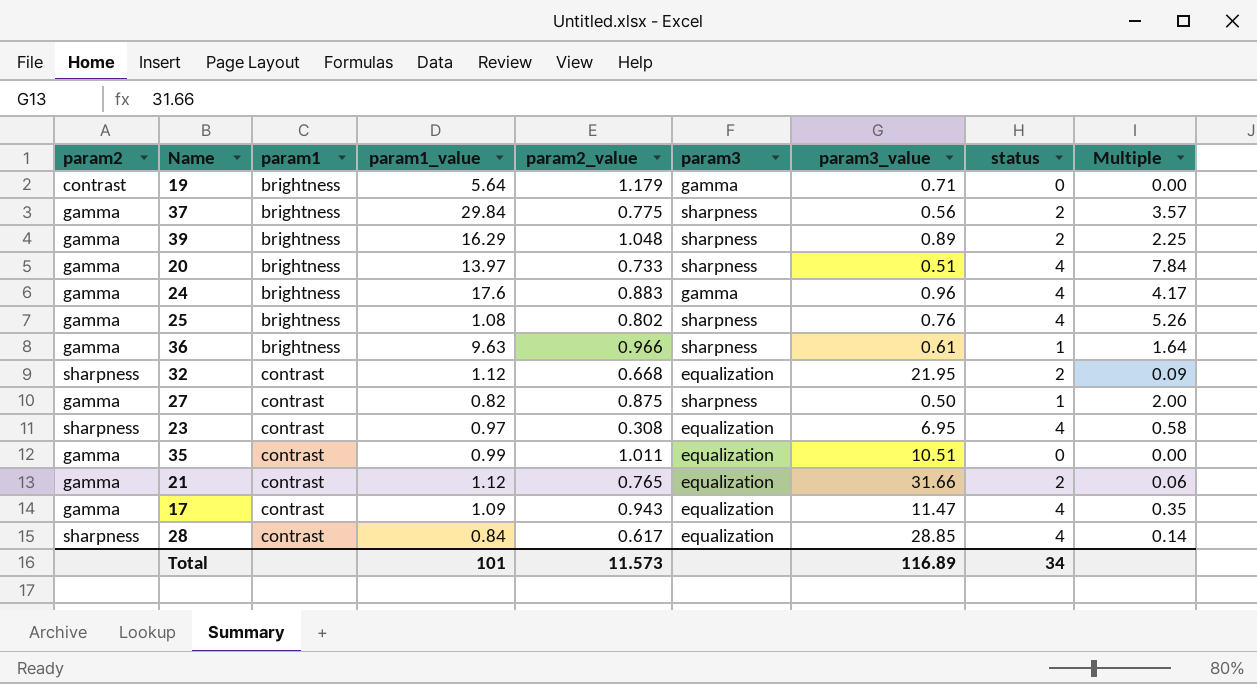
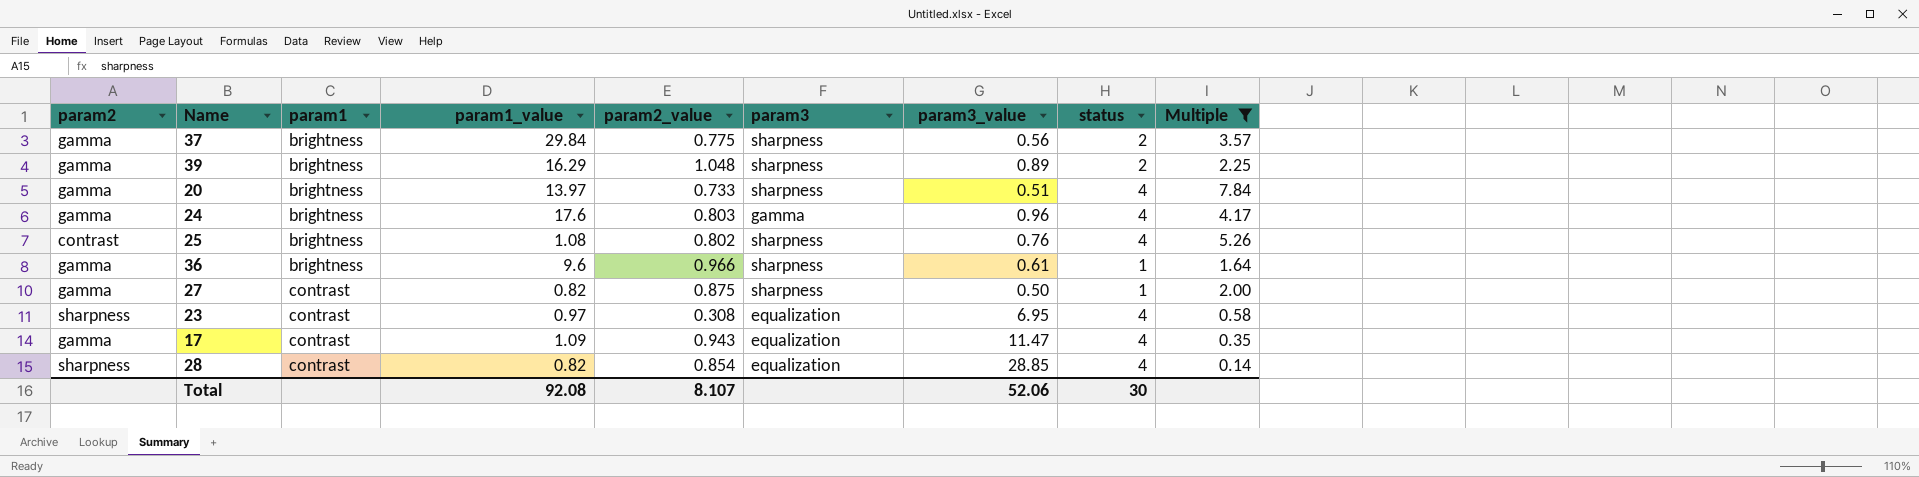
filter: none -> Multiple >= 0.14
24 | param2_value: 0.883 -> 0.803
25 | param2: gamma -> contrast
36 | param1_value: 9.63 -> 9.6
28 | param1_value: 0.84 -> 0.82
28 | param2_value: 0.617 -> 0.854
Total | param1_value: 101 -> 92.08
Total | param2_value: 11.573 -> 8.107
Total | param3_value: 116.89 -> 52.06
Total | status: 34 -> 30

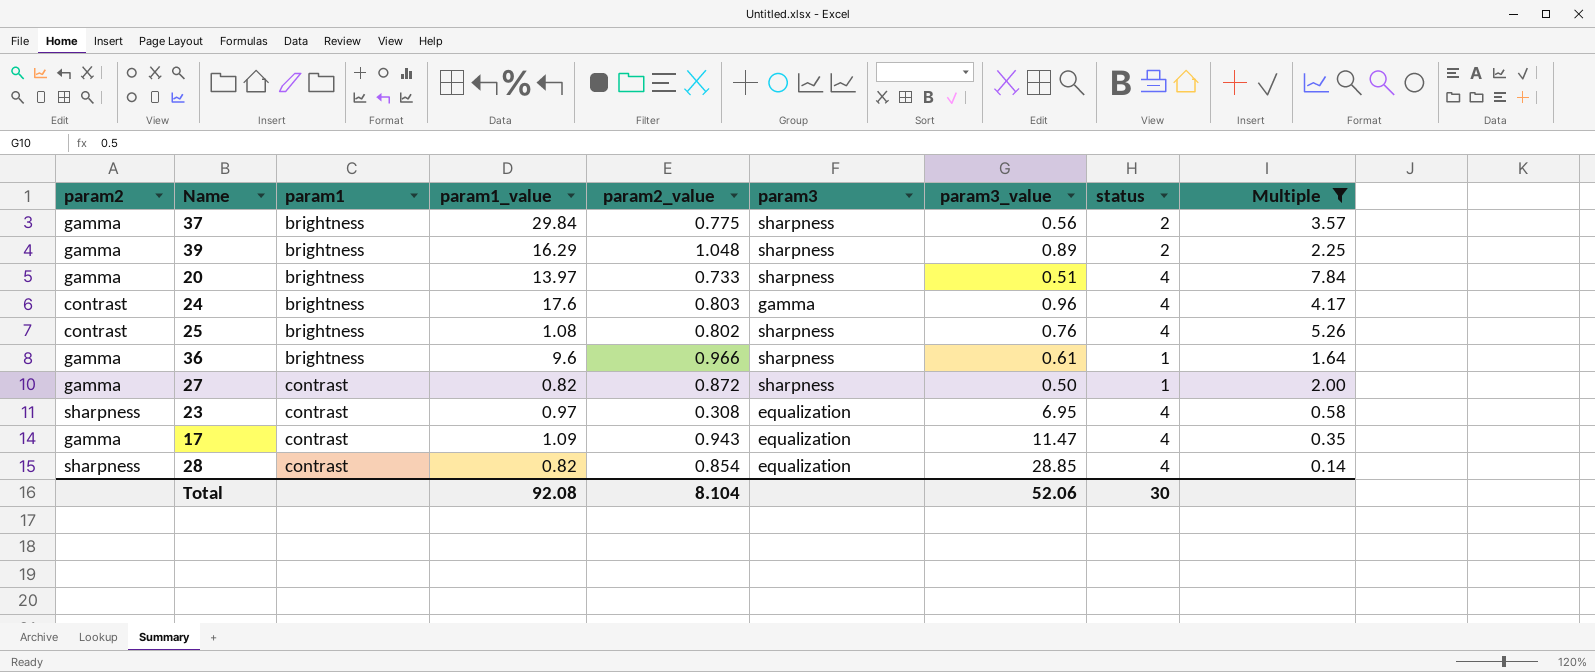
24 | param2: gamma -> contrast
27 | param2_value: 0.875 -> 0.872
Total | param2_value: 8.107 -> 8.104

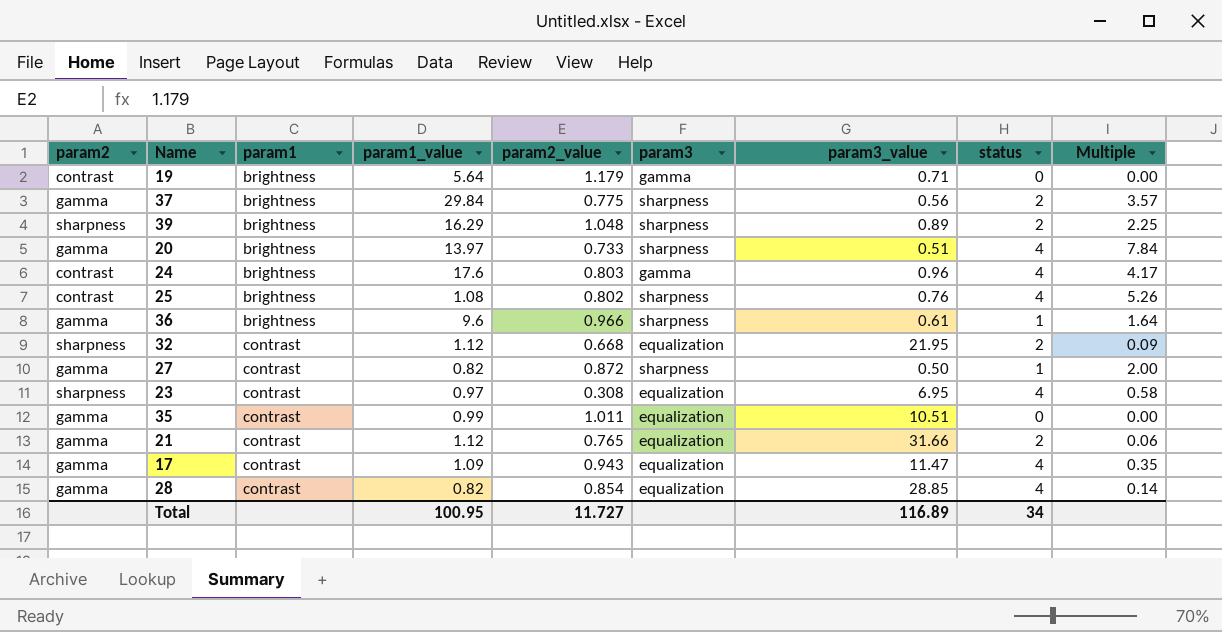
filter: Multiple >= 0.14 -> none
39 | param2: gamma -> sharpness
28 | param2: sharpness -> gamma
Total | param1_value: 92.08 -> 100.95
Total | param2_value: 8.104 -> 11.727
Total | param3_value: 52.06 -> 116.89
Total | status: 30 -> 34

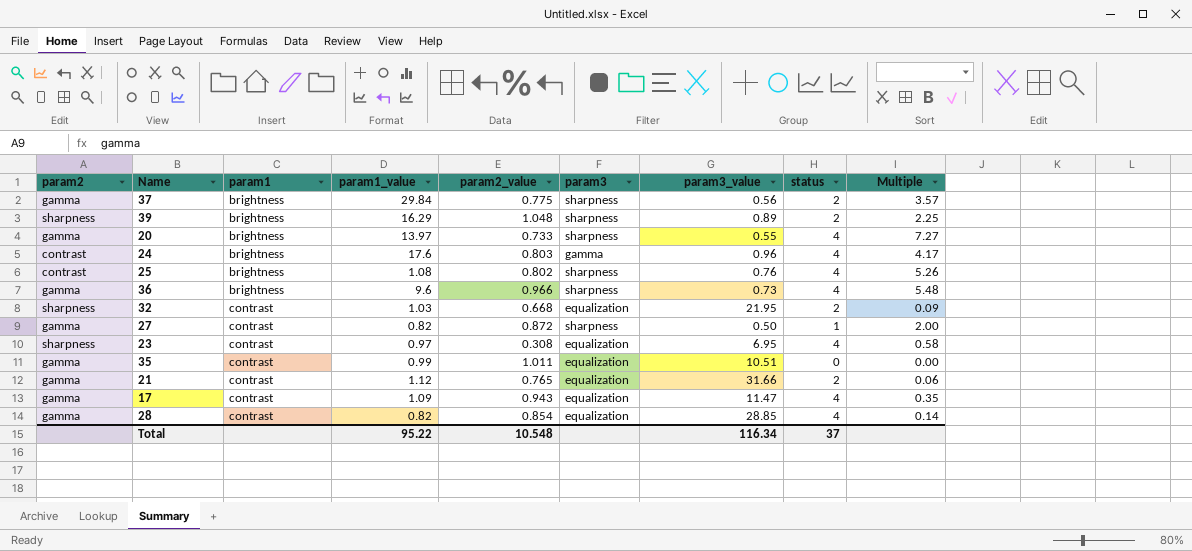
row 19: contrast | brightness | 5.64 | 1.179 | gamma | 0.71 | 0 | 0.00 -> none
20 | param3_value: 0.51 -> 0.55
20 | Multiple: 7.84 -> 7.27
36 | param3_value: 0.61 -> 0.73
36 | status: 1 -> 4
36 | Multiple: 1.64 -> 5.48
32 | param1_value: 1.12 -> 1.03
Total | param1_value: 100.95 -> 95.22
Total | param2_value: 11.727 -> 10.548
Total | param3_value: 116.89 -> 116.34
Total | status: 34 -> 37

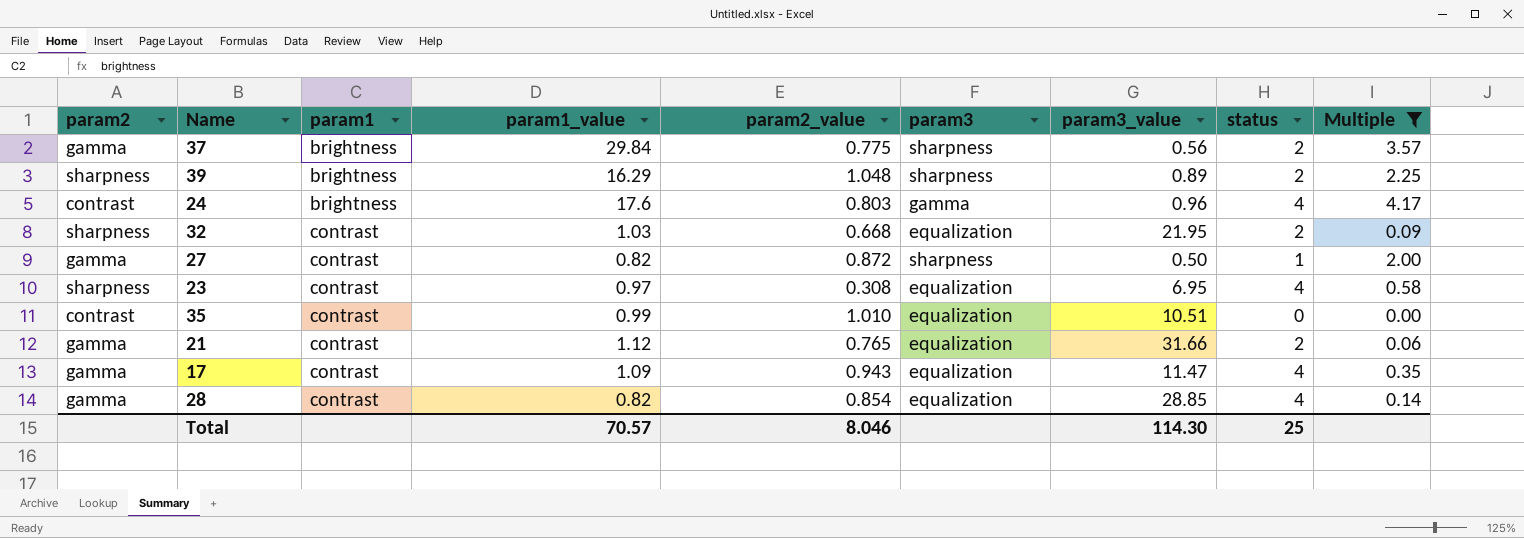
filter: none -> Multiple <= 4.17
35 | param2: gamma -> contrast
35 | param2_value: 1.011 -> 1.010
Total | param1_value: 95.22 -> 70.57
Total | param2_value: 10.548 -> 8.046
Total | param3_value: 116.34 -> 114.30
Total | status: 37 -> 25

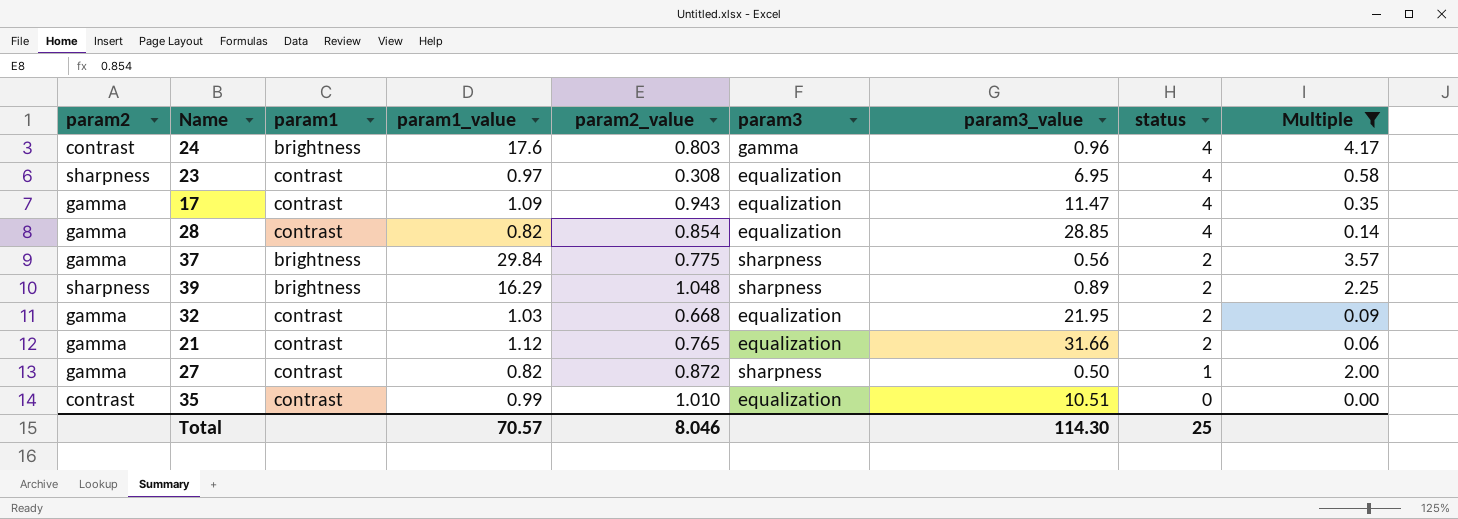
row order: param1 ascending -> status descending
32 | param2: sharpness -> gamma

